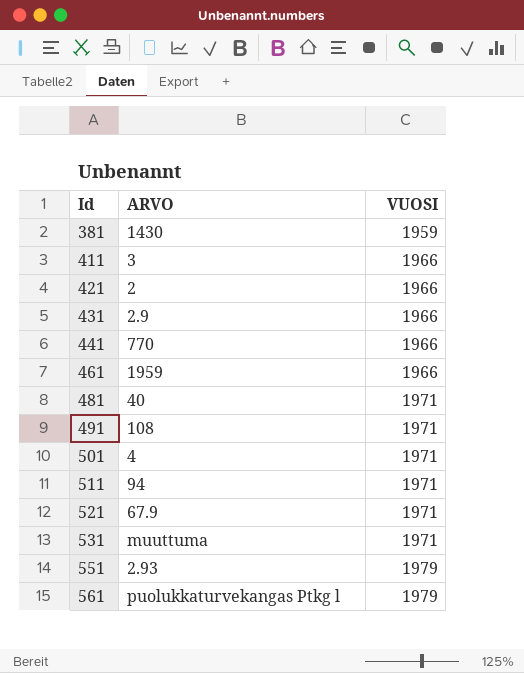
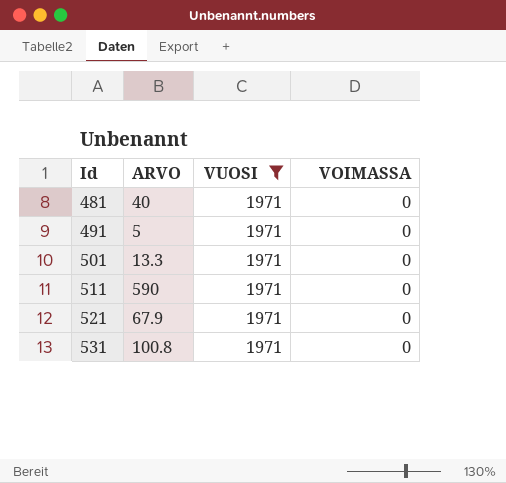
filter: none -> VUOSI = 1971
column VOIMASSA | position: none -> 4
491 | ARVO: 108 -> 5
501 | ARVO: 4 -> 13.3
511 | ARVO: 94 -> 590
531 | ARVO: muuttuma -> 100.8

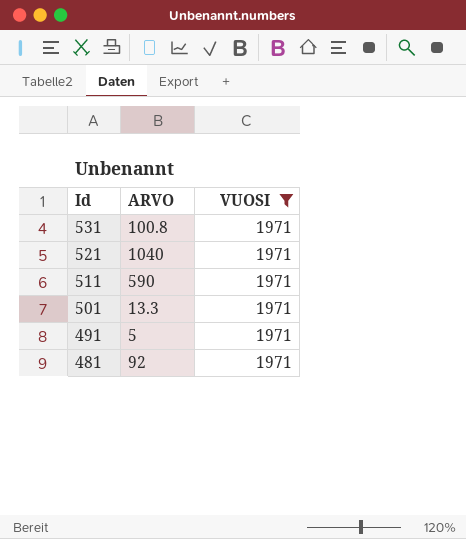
row order: Id ascending -> Id descending
column VOIMASSA | position: 4 -> none
521 | ARVO: 67.9 -> 1040
481 | ARVO: 40 -> 92

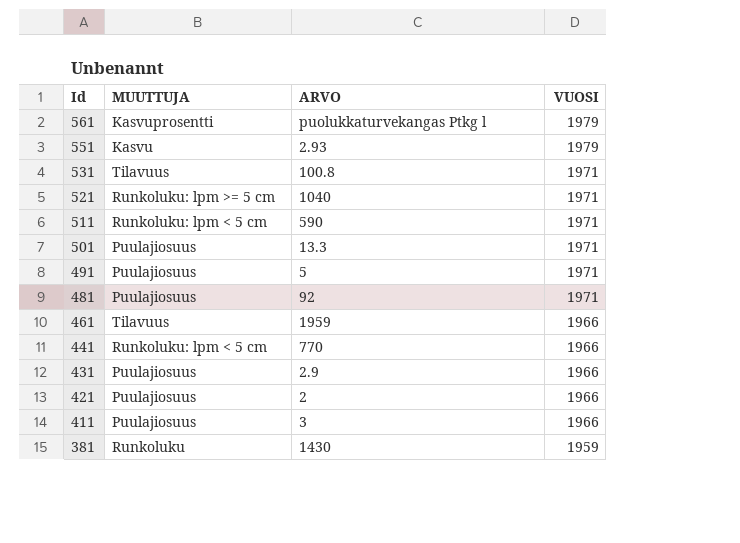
filter: VUOSI = 1971 -> none
column MUUTTUJA | position: none -> 2

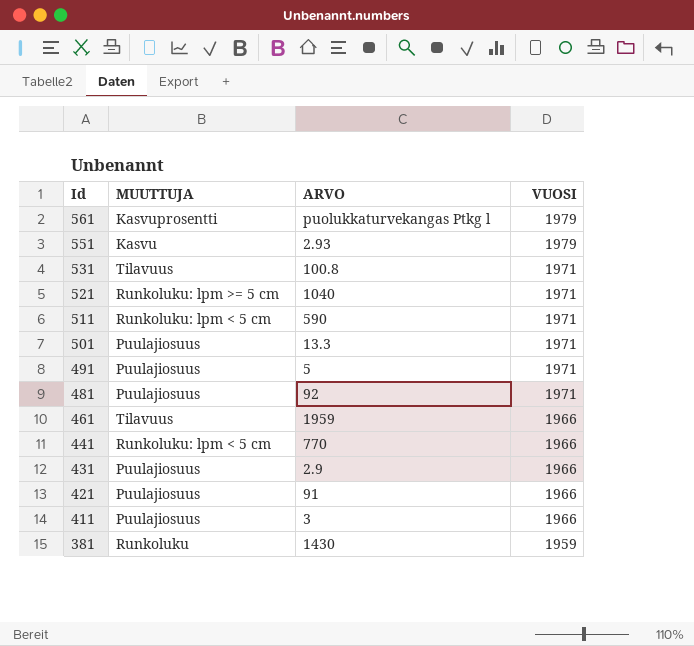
421 | ARVO: 2 -> 91

